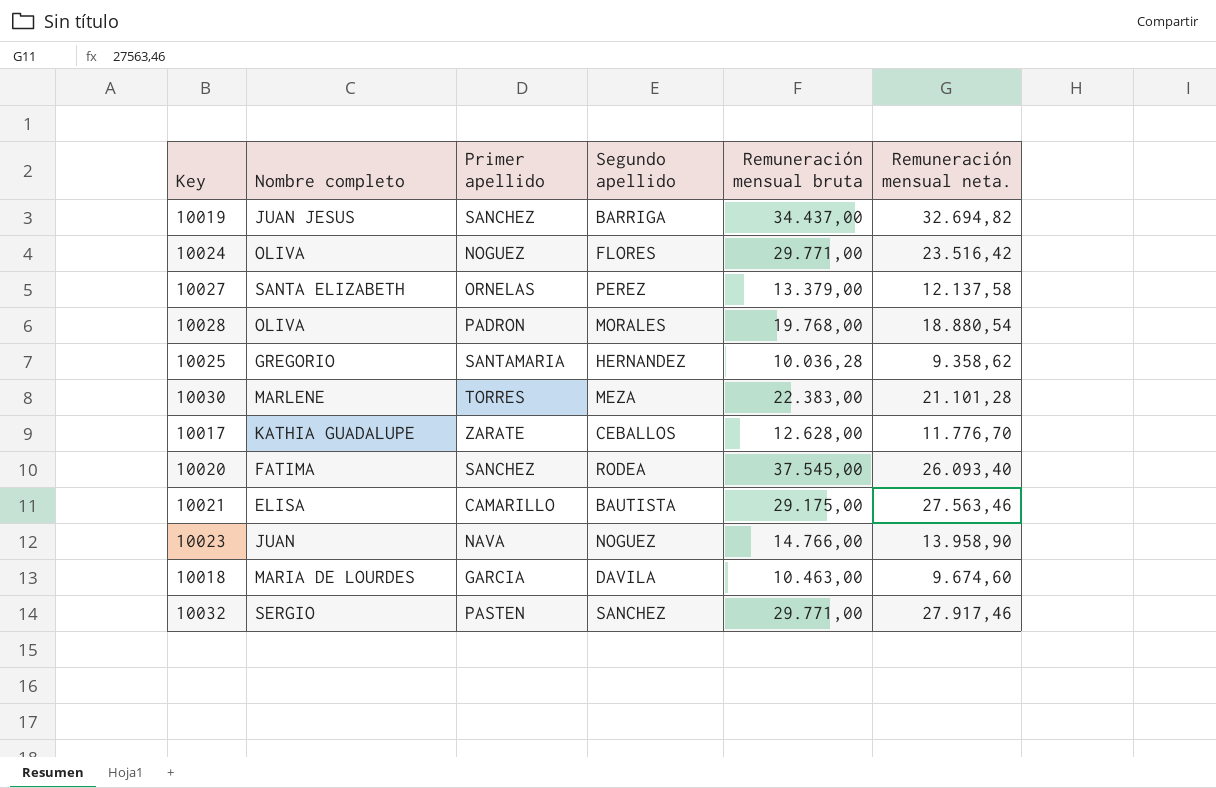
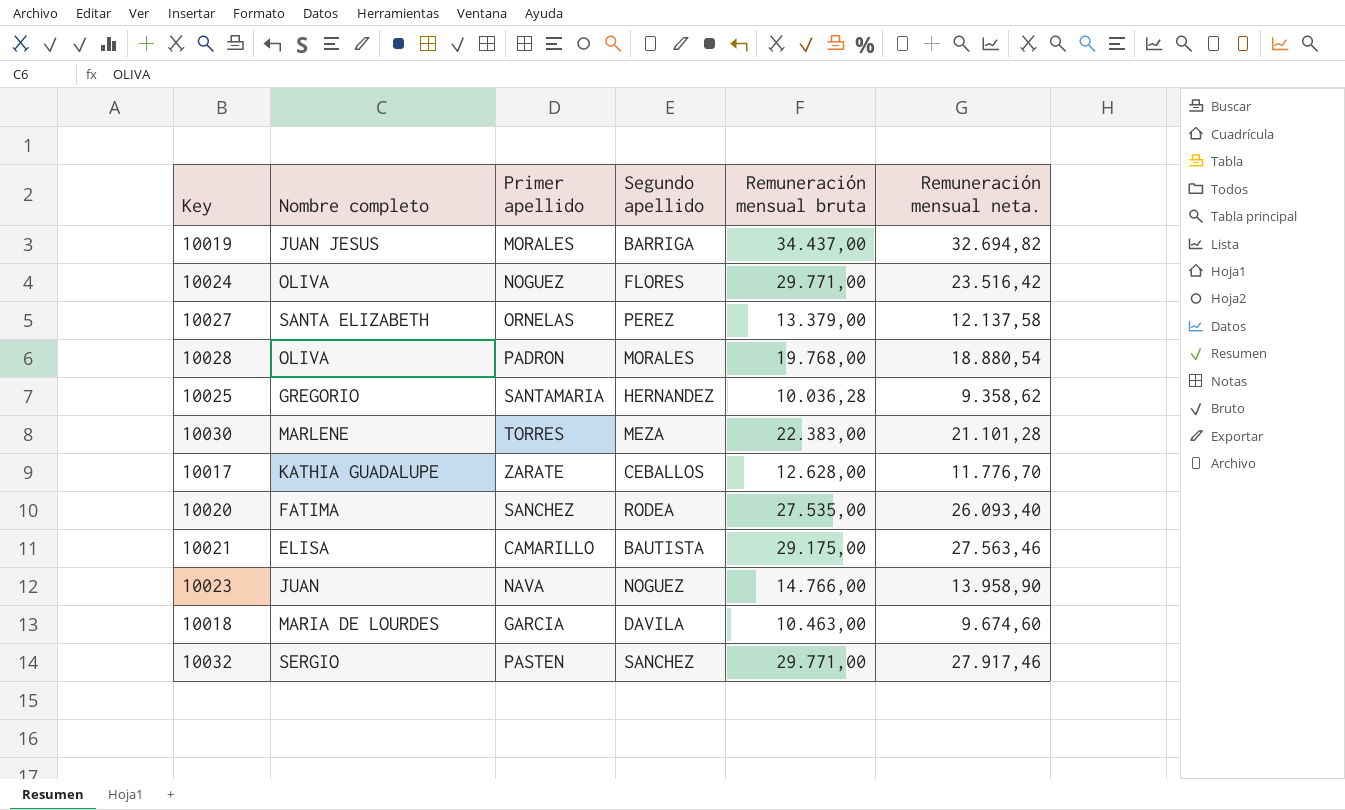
10019 | Primer apellido: SANCHEZ -> MORALES
10020 | Remuneración mensual bruta: 37.545,00 -> 27.535,00

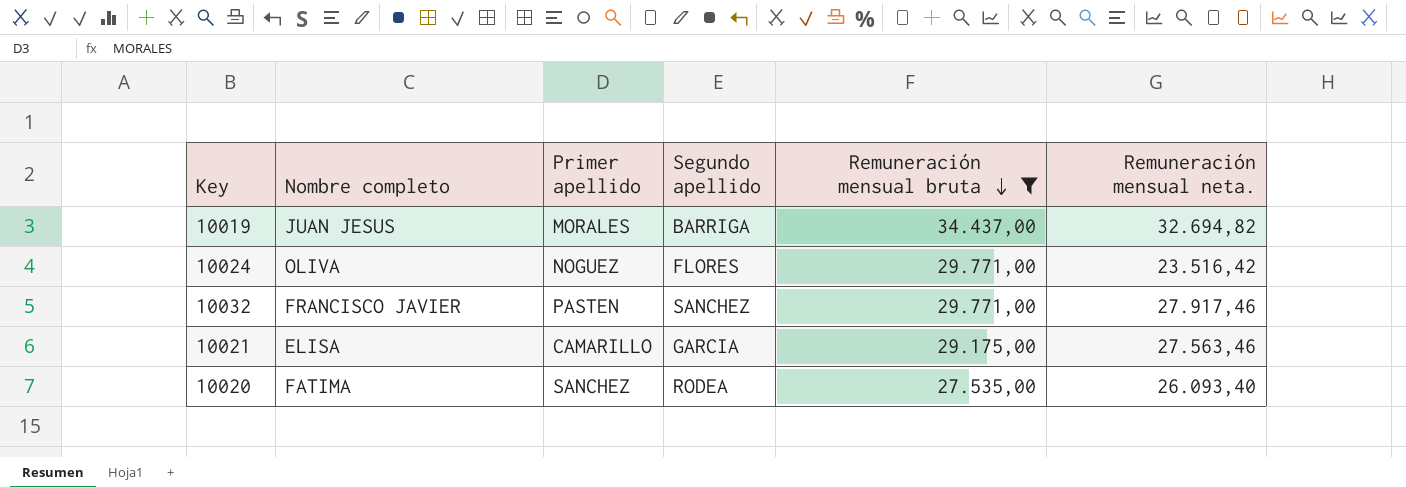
filter: none -> Remuneración mensual bruta >= 27.535,00
row order: none -> Remuneración mensual bruta descending
10032 | Nombre completo: SERGIO -> FRANCISCO JAVIER
10021 | Segundo apellido: BAUTISTA -> GARCIA

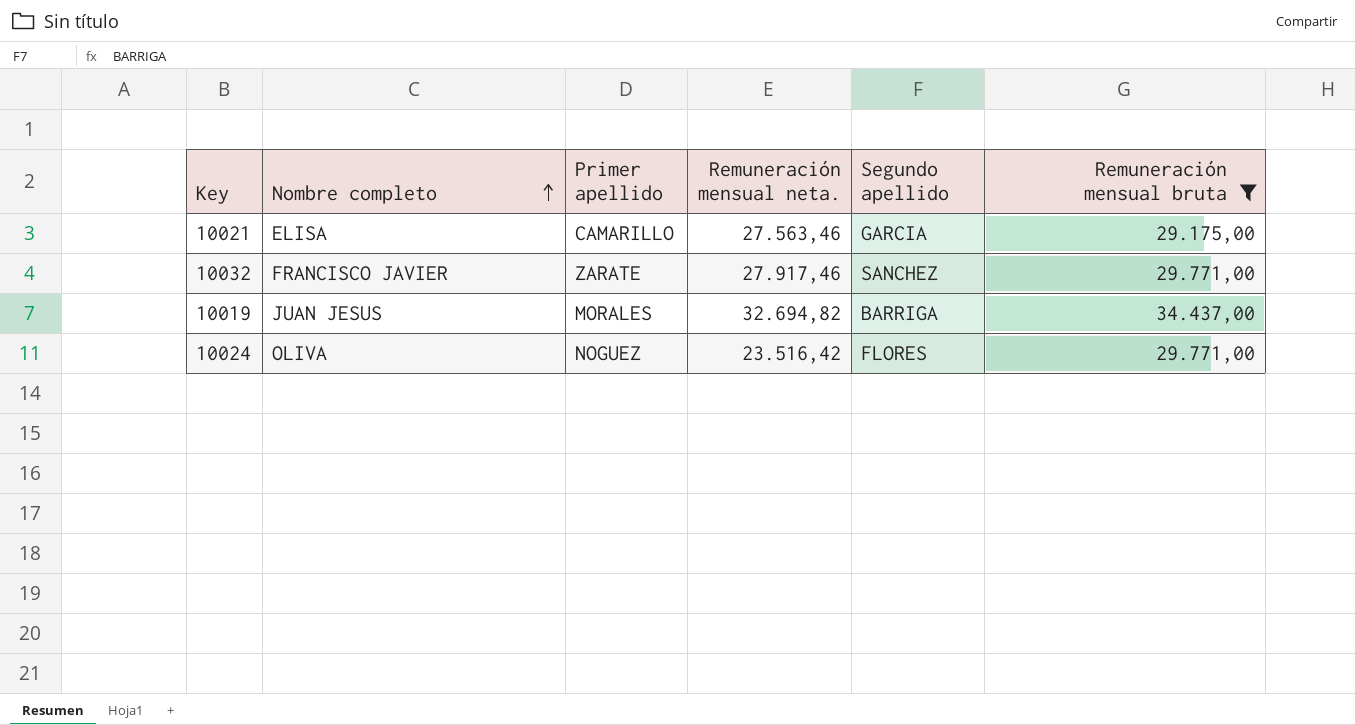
row order: Remuneración mensual bruta descending -> Nombre completo ascending
column Remuneración mensual neta. | position: 6 -> 4
row 10020: FATIMA | SANCHEZ | RODEA | 27.535,00 | 26.093,40 -> none
10032 | Primer apellido: PASTEN -> ZARATE

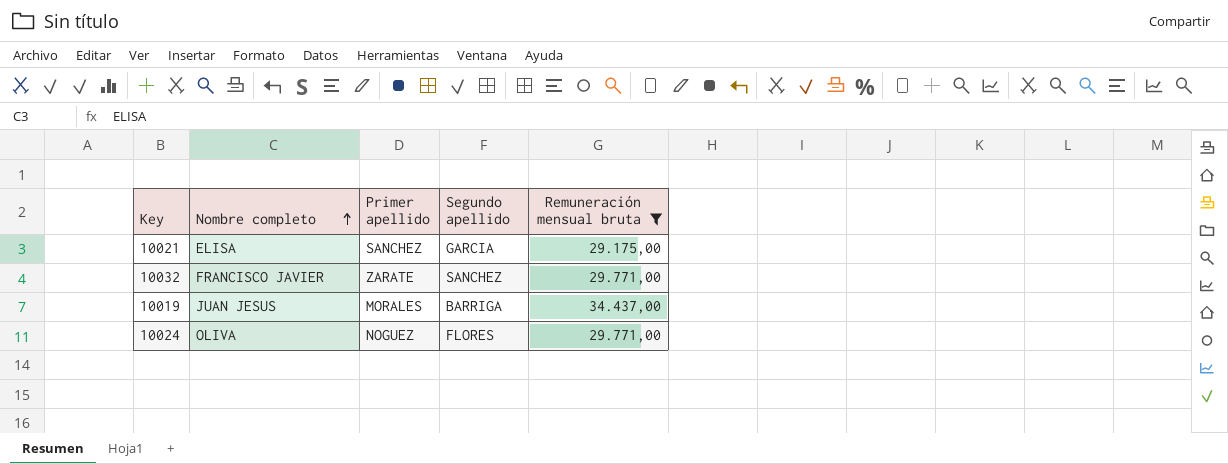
column Remuneración mensual neta. | position: 4 -> none
10021 | Primer apellido: CAMARILLO -> SANCHEZ

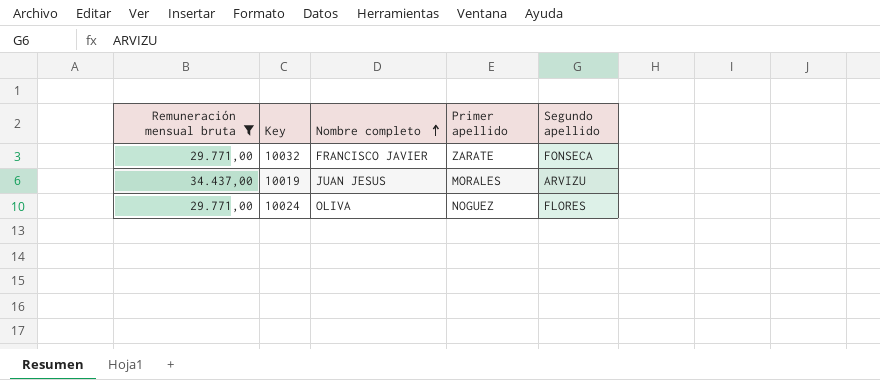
column Remuneración mensual bruta | position: 5 -> 1
row 10021: ELISA | SANCHEZ | GARCIA | 29.175,00 -> none
10032 | Segundo apellido: SANCHEZ -> FONSECA
10019 | Segundo apellido: BARRIGA -> ARVIZU

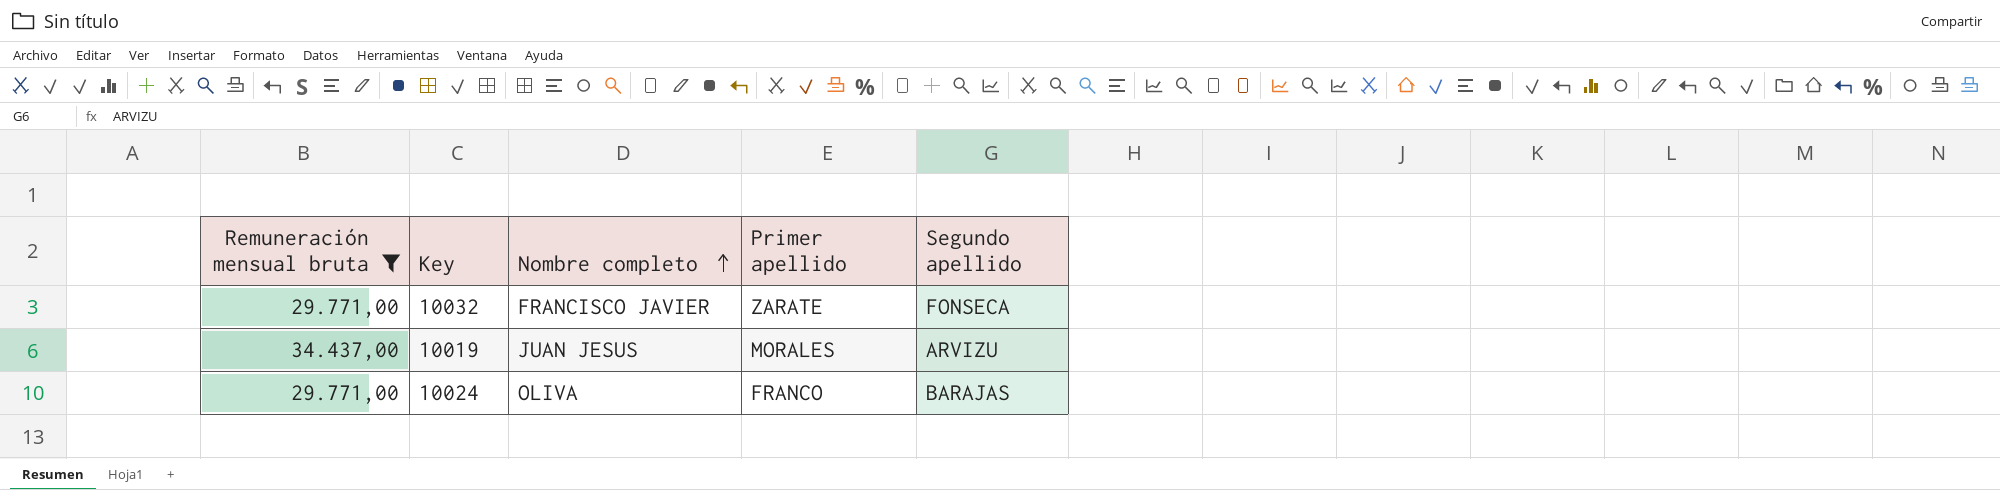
10024 | Primer apellido: NOGUEZ -> FRANCO
10024 | Segundo apellido: FLORES -> BARAJAS

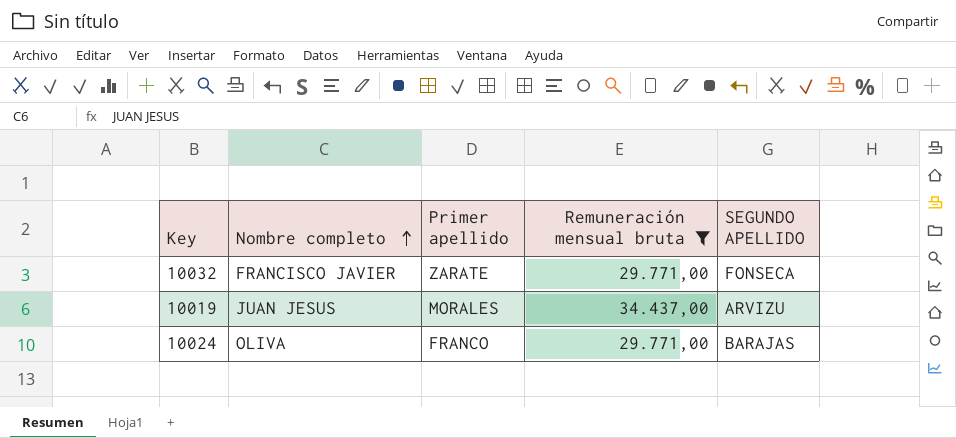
column Remuneración mensual bruta | position: 1 -> 4
column name: Segundo apellido -> SEGUNDO APELLIDO

